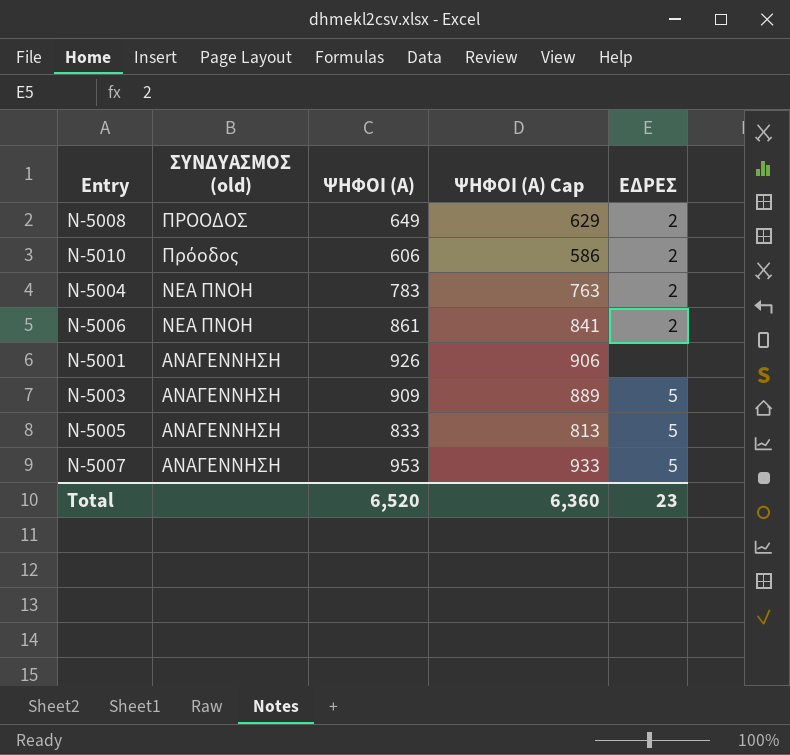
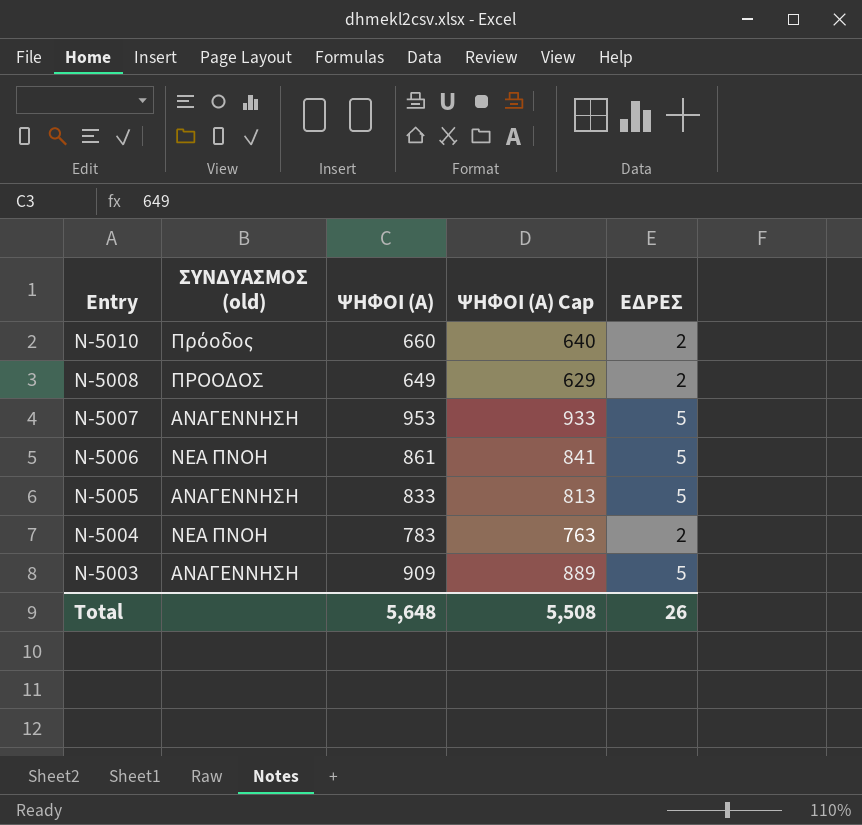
row order: ΣΥΝΔΥΑΣΜΟΣ (old) descending -> Entry descending
row N-5001: ΑΝΑΓΕΝΝΗΣΗ | 926 | 906 | none -> none
N-5010 | ΨΗΦΟΙ (Α): 606 -> 660
N-5010 | ΨΗΦΟΙ (Α) Cap: 586 -> 640
N-5006 | ΕΔΡΕΣ: 2 -> 5
Total | ΨΗΦΟΙ (Α): 6,520 -> 5,648
Total | ΨΗΦΟΙ (Α) Cap: 6,360 -> 5,508
Total | ΕΔΡΕΣ: 23 -> 26

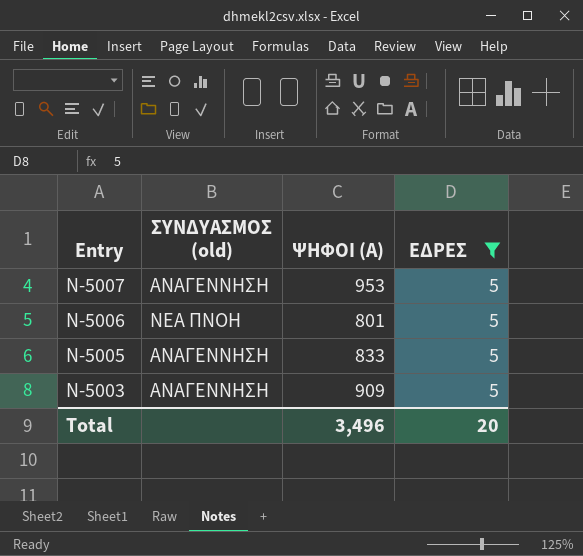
filter: none -> ΕΔΡΕΣ = 5
column ΨΗΦΟΙ (Α) Cap | formula: [ΨΗΦΟΙ (Α)] - 20 -> none
N-5006 | ΨΗΦΟΙ (Α): 861 -> 801
Total | ΨΗΦΟΙ (Α): 5,648 -> 3,496
Total | ΕΔΡΕΣ: 26 -> 20

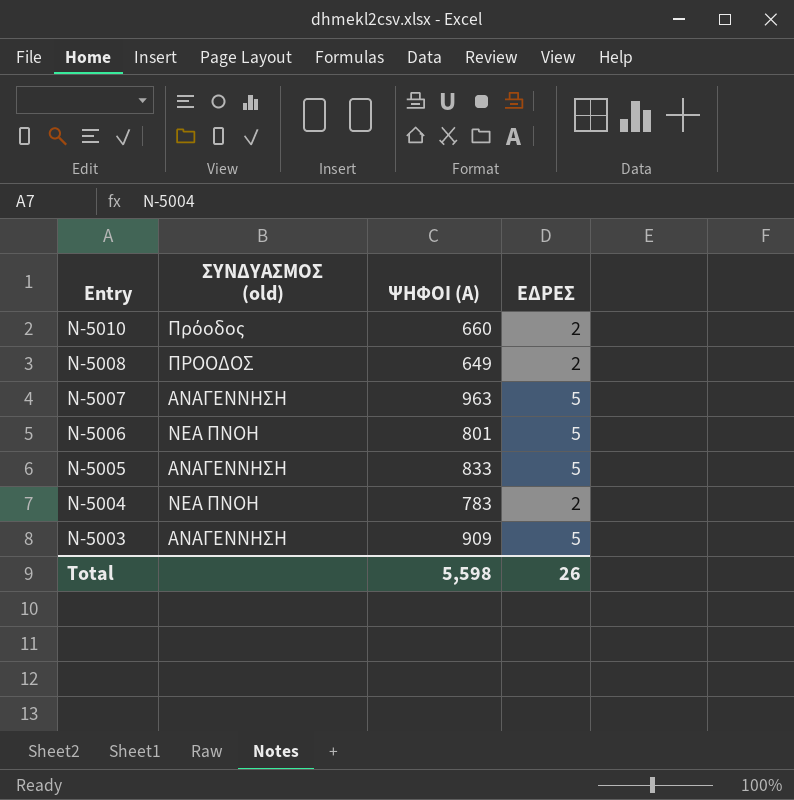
filter: ΕΔΡΕΣ = 5 -> none
N-5007 | ΨΗΦΟΙ (Α): 953 -> 963
Total | ΨΗΦΟΙ (Α): 3,496 -> 5,598
Total | ΕΔΡΕΣ: 20 -> 26

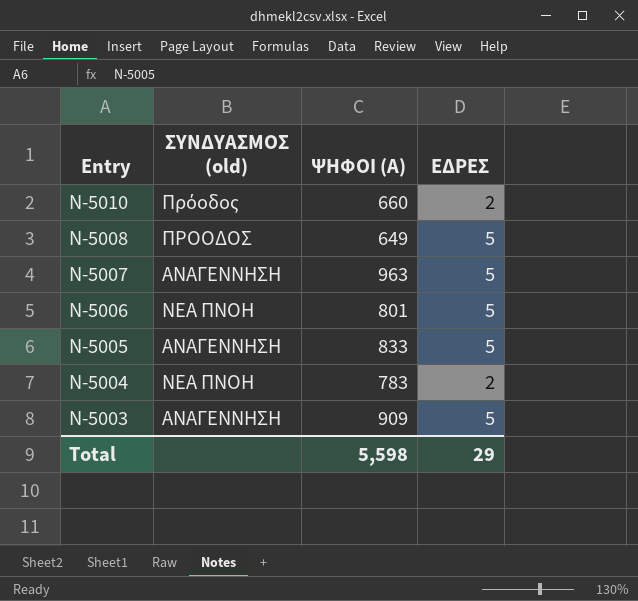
N-5008 | ΕΔΡΕΣ: 2 -> 5
Total | ΕΔΡΕΣ: 26 -> 29

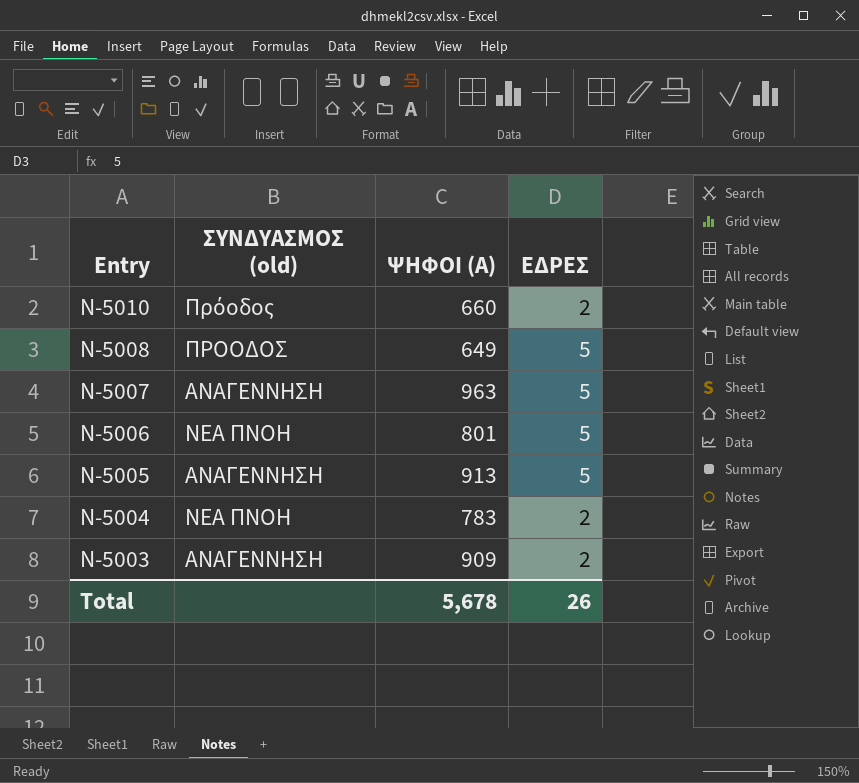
N-5005 | ΨΗΦΟΙ (Α): 833 -> 913
N-5003 | ΕΔΡΕΣ: 5 -> 2
Total | ΨΗΦΟΙ (Α): 5,598 -> 5,678
Total | ΕΔΡΕΣ: 29 -> 26

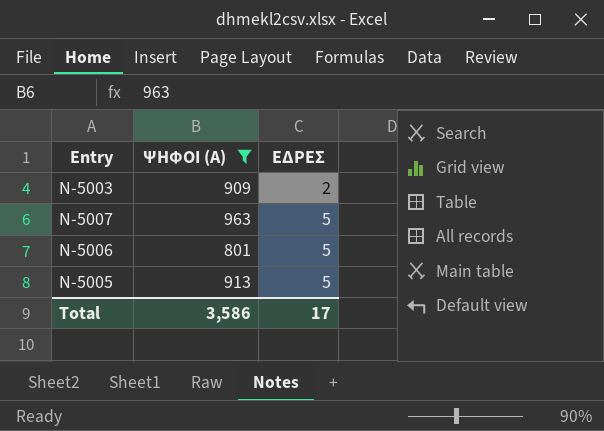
filter: none -> ΨΗΦΟΙ (Α) >= 801
row order: Entry descending -> ΕΔΡΕΣ ascending
column ΣΥΝΔΥΑΣΜΟΣ (old) | position: 2 -> none
Total | ΨΗΦΟΙ (Α): 5,678 -> 3,586
Total | ΕΔΡΕΣ: 26 -> 17

